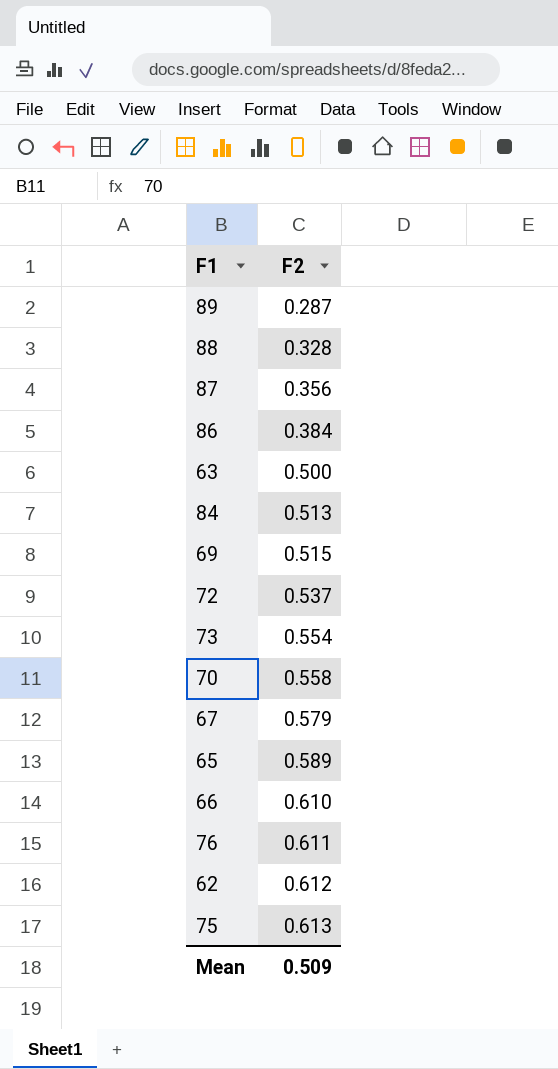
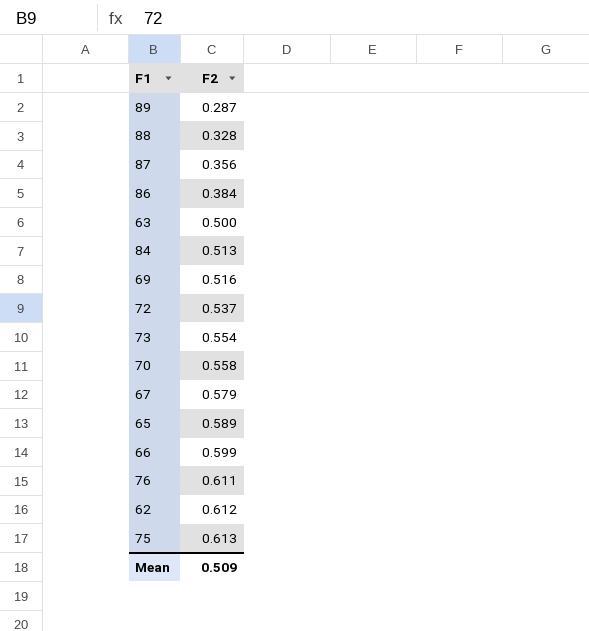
69 | F2: 0.515 -> 0.516
66 | F2: 0.610 -> 0.599

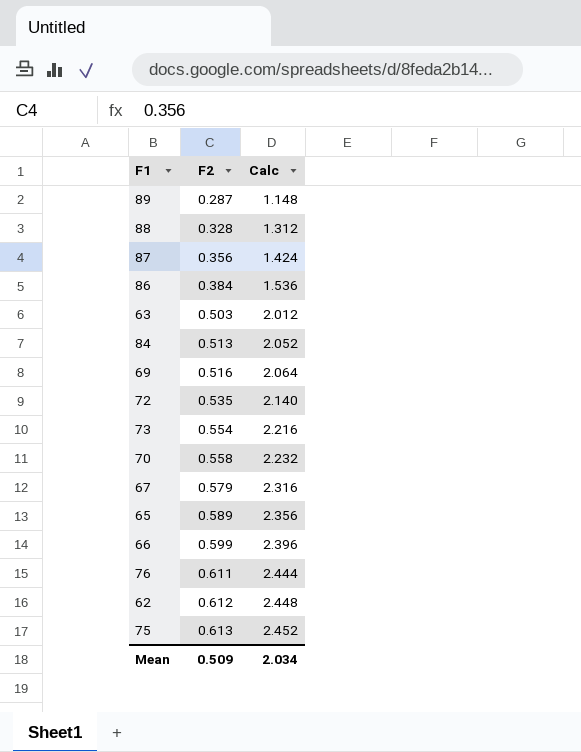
column Calc | formula: none -> [F2] * 4
63 | F2: 0.500 -> 0.503
72 | F2: 0.537 -> 0.535

